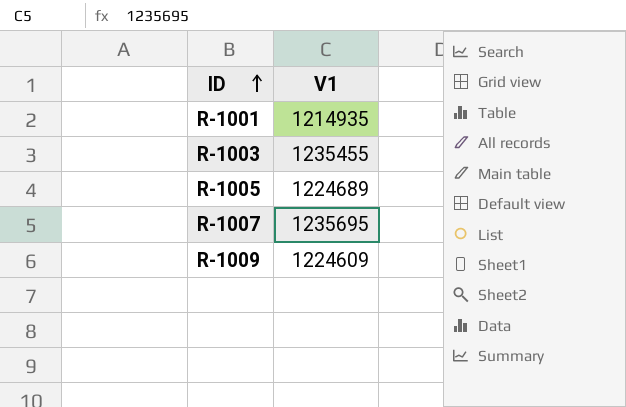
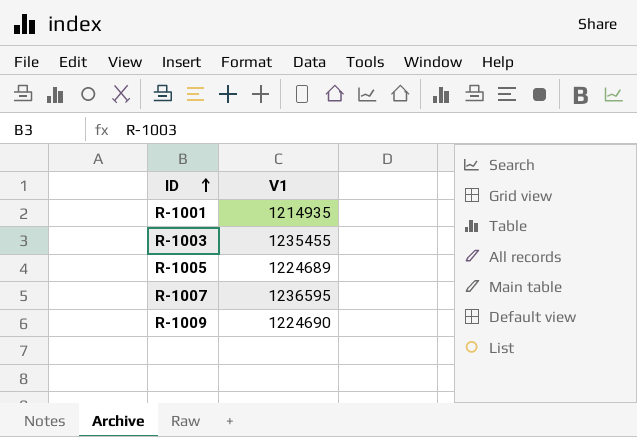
R-1007 | V1: 1235695 -> 1236595
R-1009 | V1: 1224609 -> 1224690

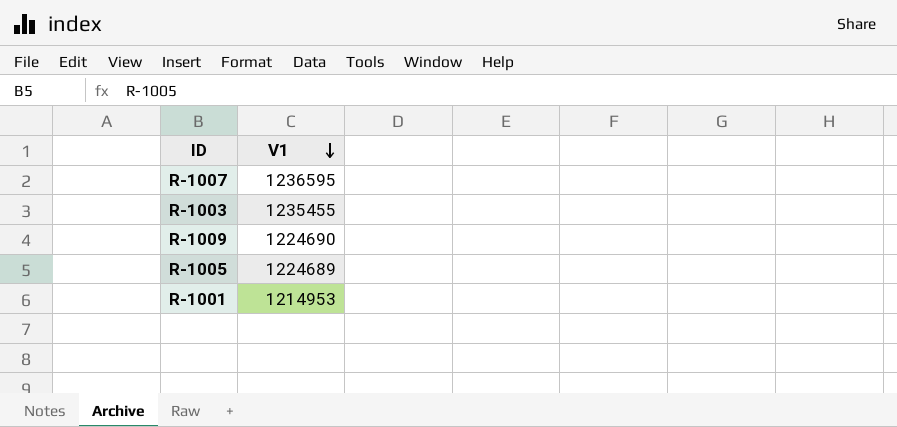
row order: ID ascending -> V1 descending
R-1001 | V1: 1214935 -> 1214953

